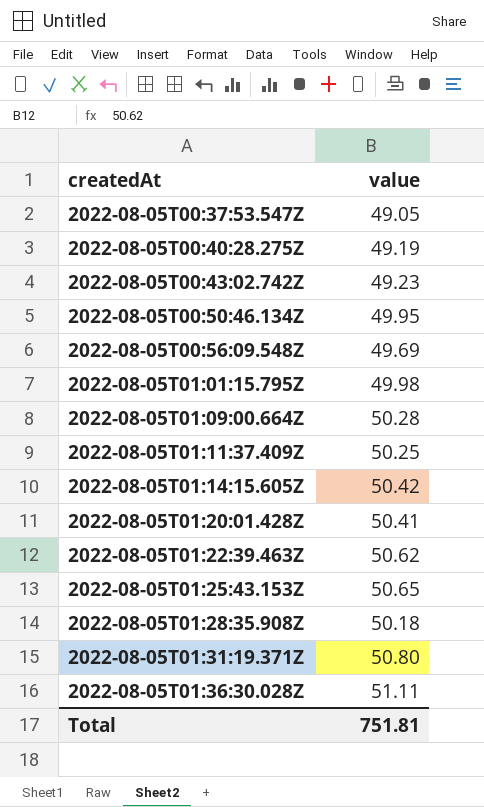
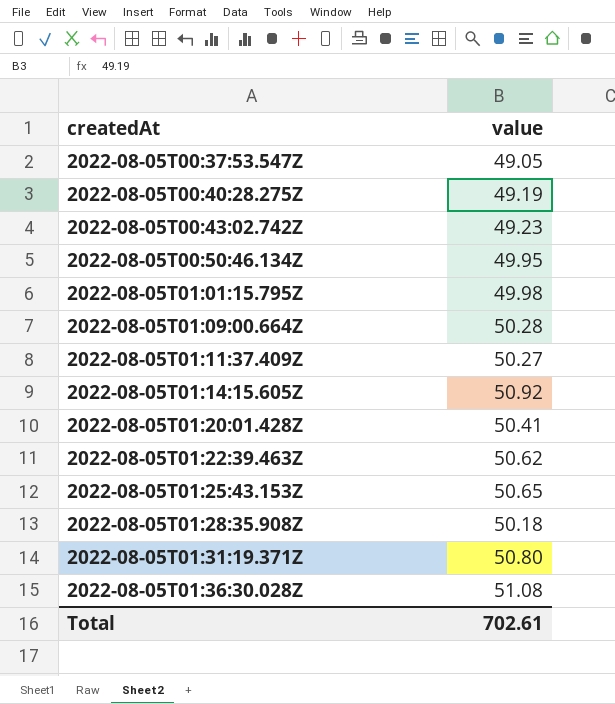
row 2022-08-05T00:56:09.548Z: 49.69 -> none
2022-08-05T01:11:37.409Z | value: 50.25 -> 50.27
2022-08-05T01:14:15.605Z | value: 50.42 -> 50.92
2022-08-05T01:36:30.028Z | value: 51.11 -> 51.08
Total | value: 751.81 -> 702.61

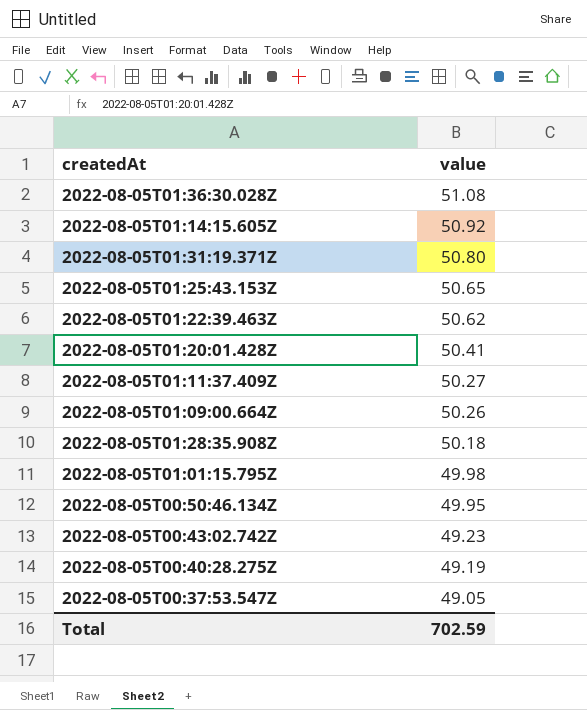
row order: createdAt ascending -> value descending
2022-08-05T01:09:00.664Z | value: 50.28 -> 50.26
Total | value: 702.61 -> 702.59

